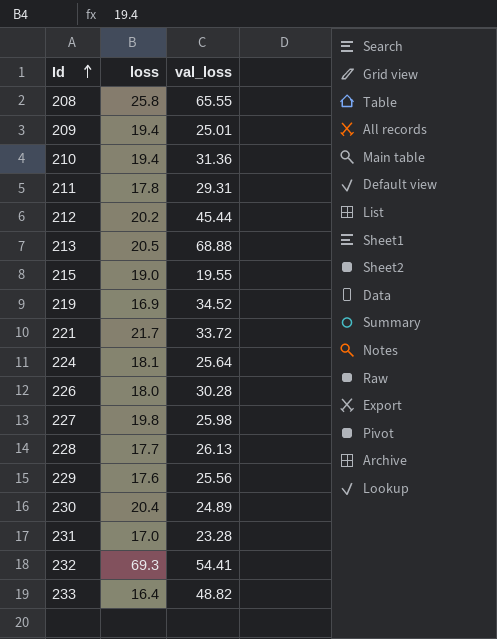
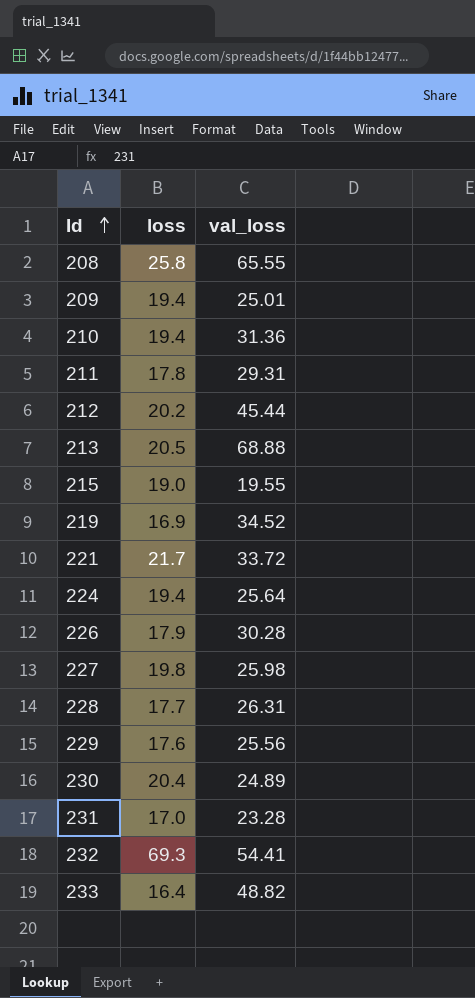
224 | loss: 18.1 -> 19.4
226 | loss: 18.0 -> 17.9
228 | val_loss: 26.13 -> 26.31

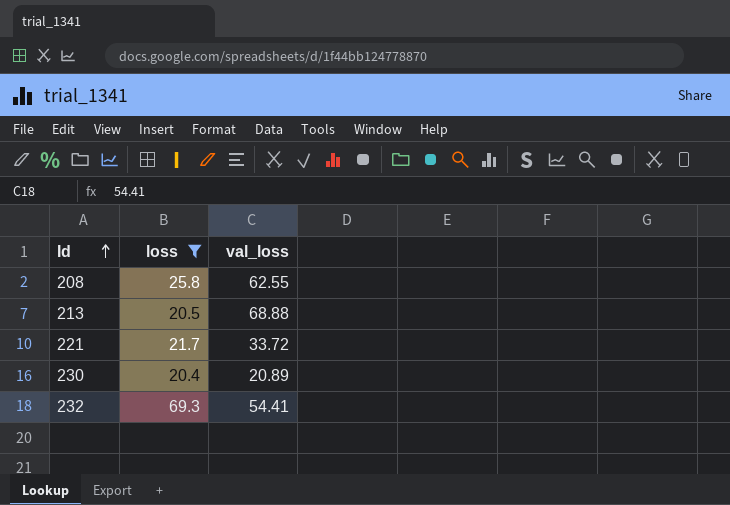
filter: none -> loss >= 20.4
208 | val_loss: 65.55 -> 62.55
230 | val_loss: 24.89 -> 20.89

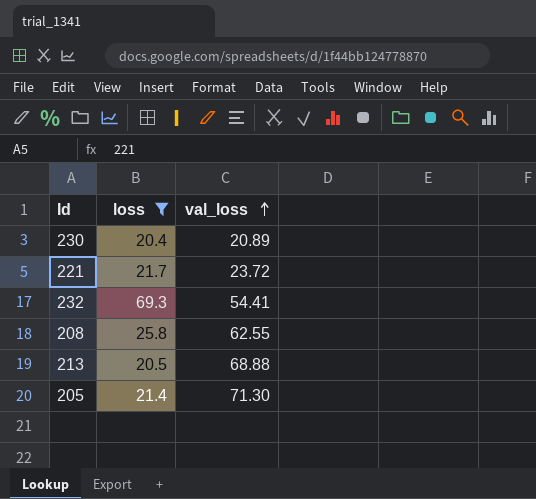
row order: Id ascending -> val_loss ascending
221 | val_loss: 33.72 -> 23.72
row 205: none -> 21.4 | 71.30

